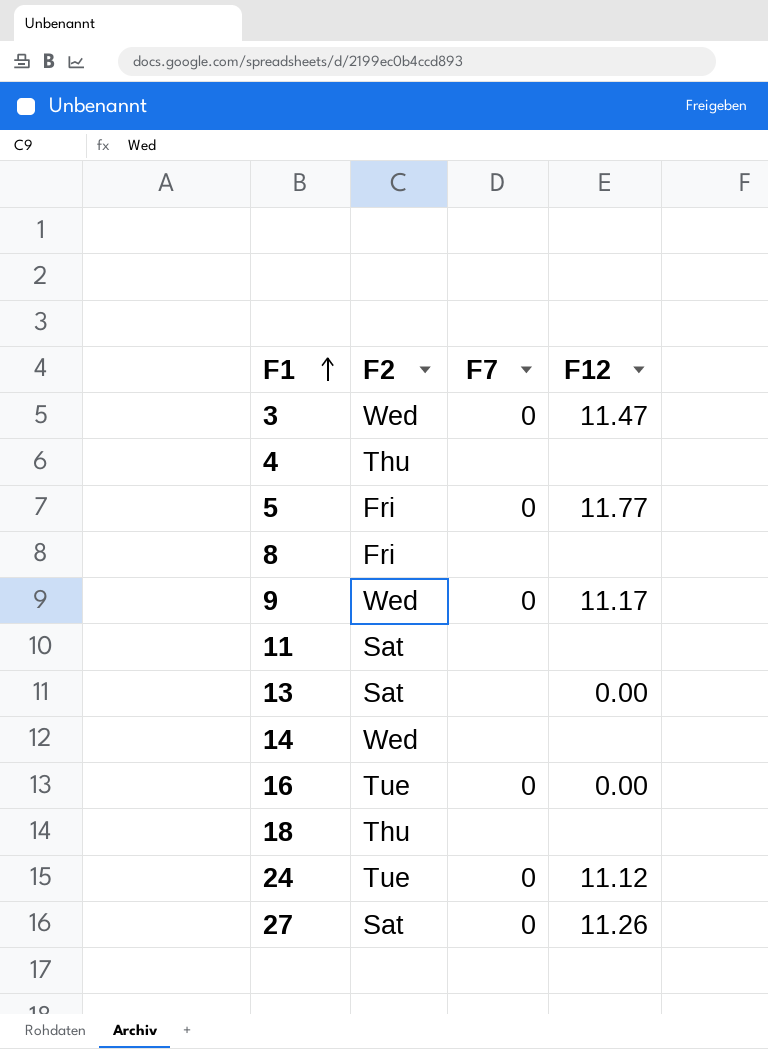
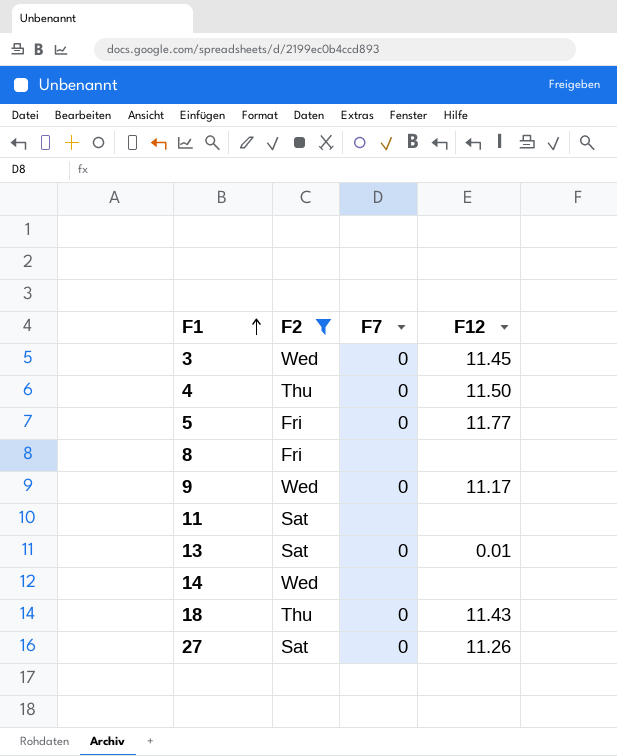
filter: none -> F2 != Tue
3 | F12: 11.47 -> 11.45
4 | F7: none -> 0
4 | F12: none -> 11.50
13 | F7: none -> 0
13 | F12: 0.00 -> 0.01
18 | F7: none -> 0
18 | F12: none -> 11.43

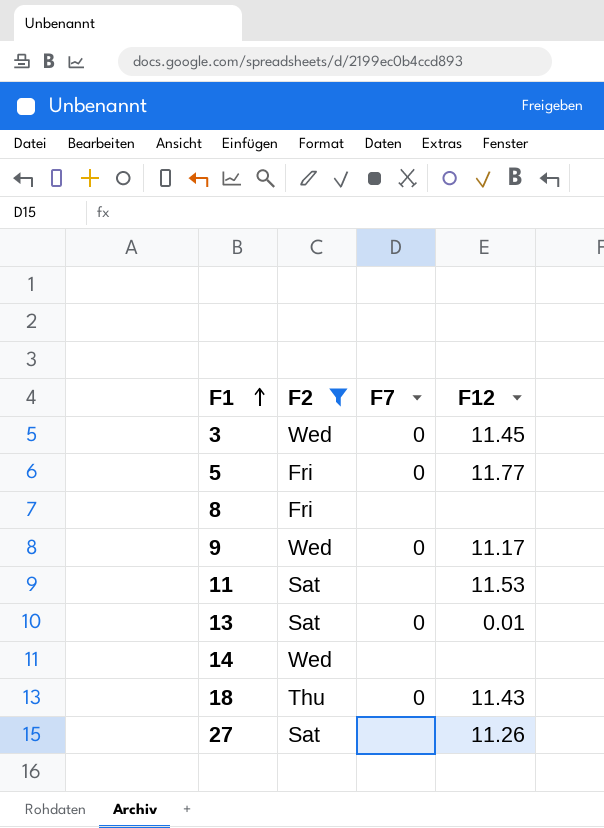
row 4: Thu | 0 | 11.50 -> none
11 | F12: none -> 11.53
27 | F7: 0 -> none

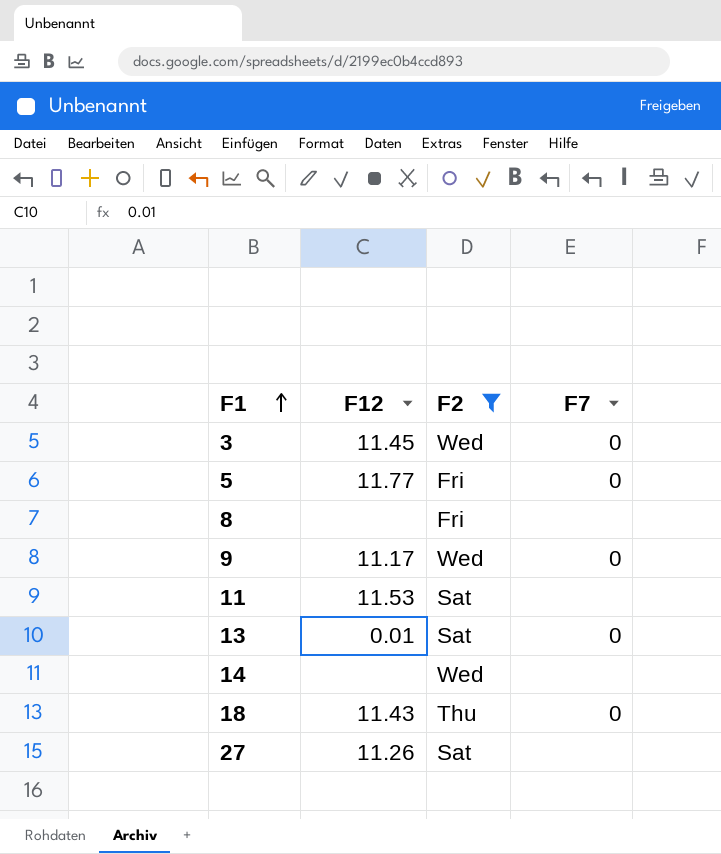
column F12 | position: 4 -> 2

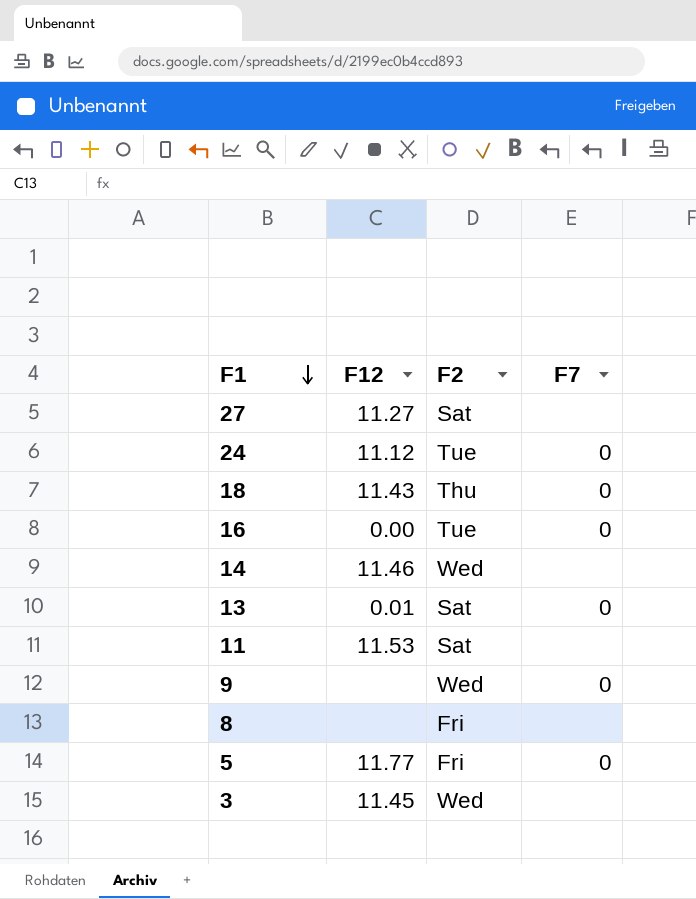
filter: F2 != Tue -> none
row order: F1 ascending -> F1 descending
27 | F12: 11.26 -> 11.27
14 | F12: none -> 11.46
9 | F12: 11.17 -> none
3 | F7: 0 -> none

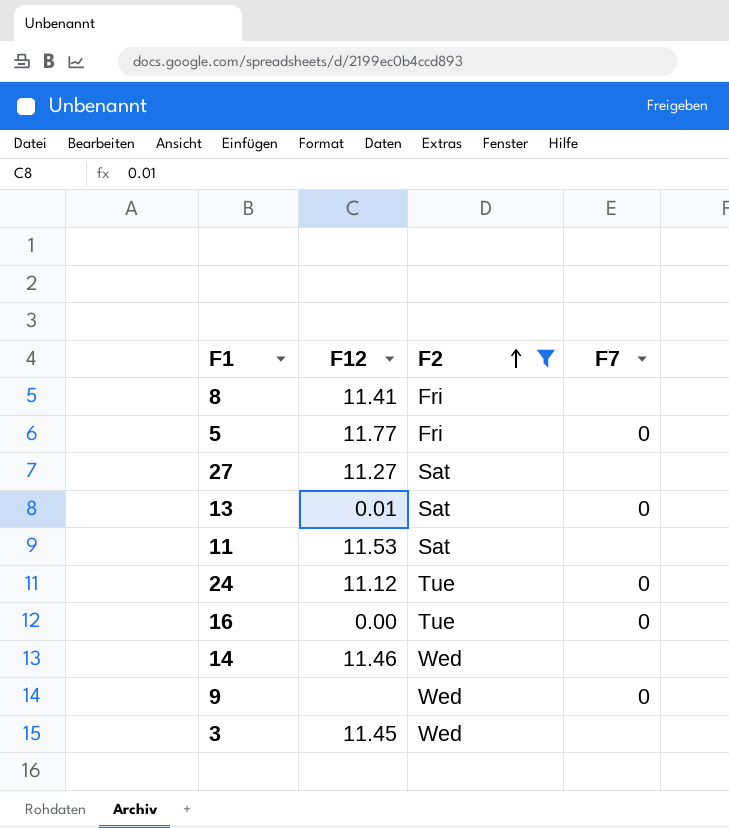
filter: none -> F2 != Thu
row order: F1 descending -> F2 ascending
8 | F12: none -> 11.41

